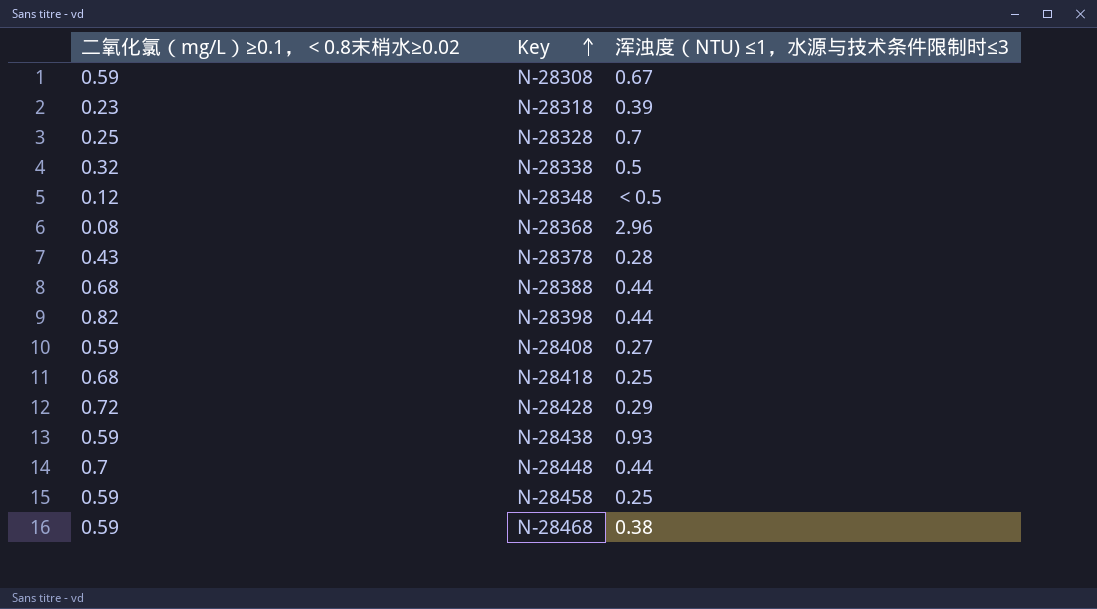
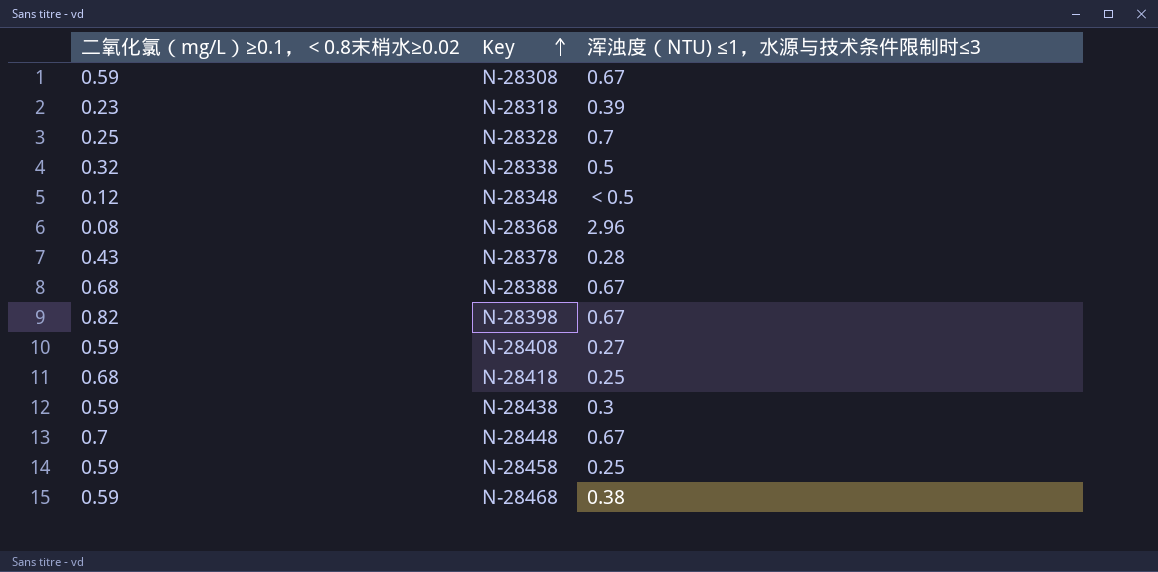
row N-28428: 0.72 | 0.29 -> none
N-28388 | 浑浊度（NTU) ≤1，水源与技术条件限制时≤3: 0.44 -> 0.67
N-28398 | 浑浊度（NTU) ≤1，水源与技术条件限制时≤3: 0.44 -> 0.67
N-28438 | 浑浊度（NTU) ≤1，水源与技术条件限制时≤3: 0.93 -> 0.3
N-28448 | 浑浊度（NTU) ≤1，水源与技术条件限制时≤3: 0.44 -> 0.67

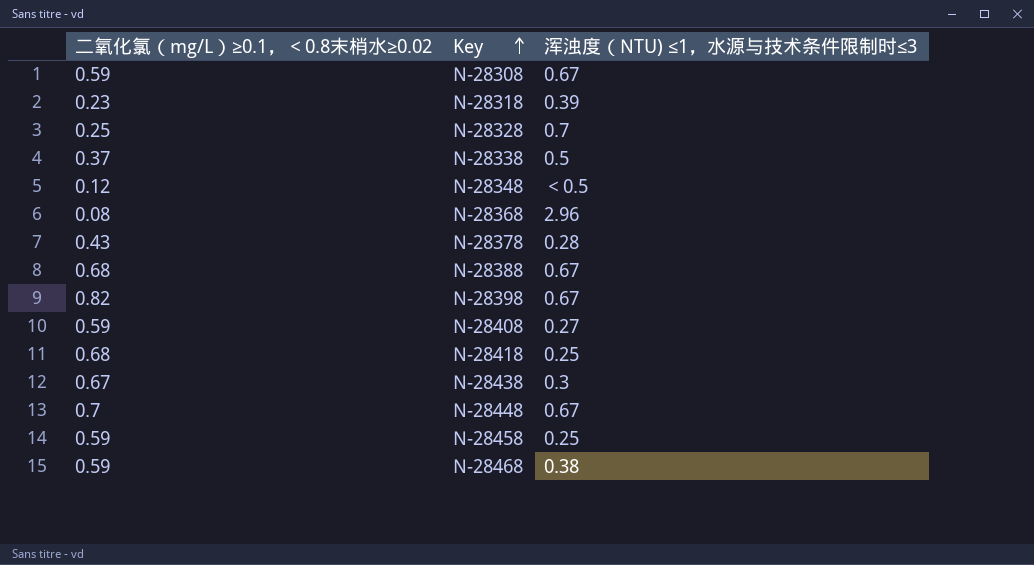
N-28338 | 二氧化氯（mg/L）≥0.1，＜0.8末梢水≥0.02: 0.32 -> 0.37
N-28438 | 二氧化氯（mg/L）≥0.1，＜0.8末梢水≥0.02: 0.59 -> 0.67

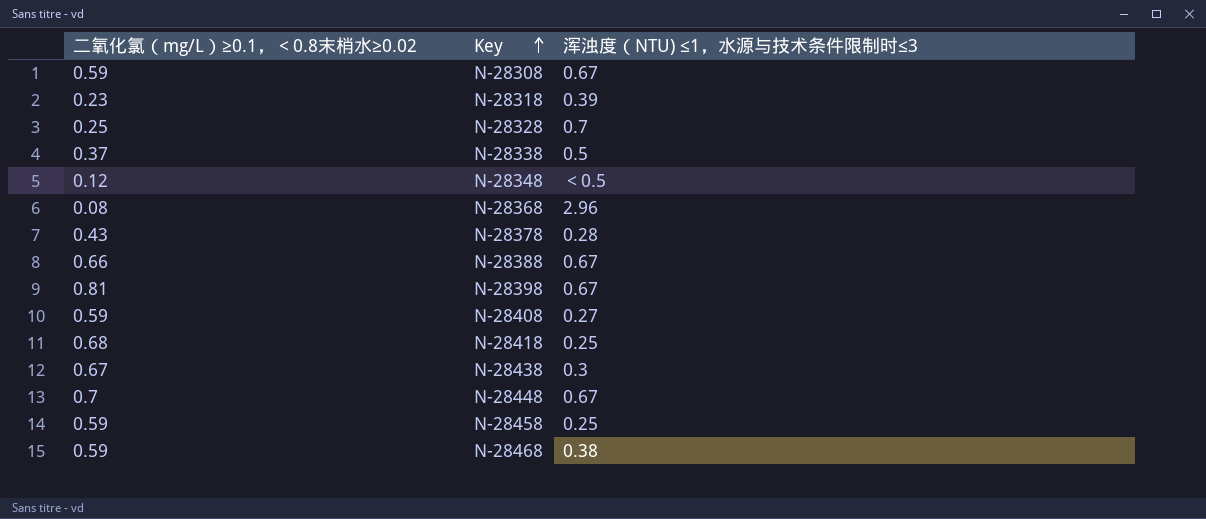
N-28388 | 二氧化氯（mg/L）≥0.1，＜0.8末梢水≥0.02: 0.68 -> 0.66
N-28398 | 二氧化氯（mg/L）≥0.1，＜0.8末梢水≥0.02: 0.82 -> 0.81

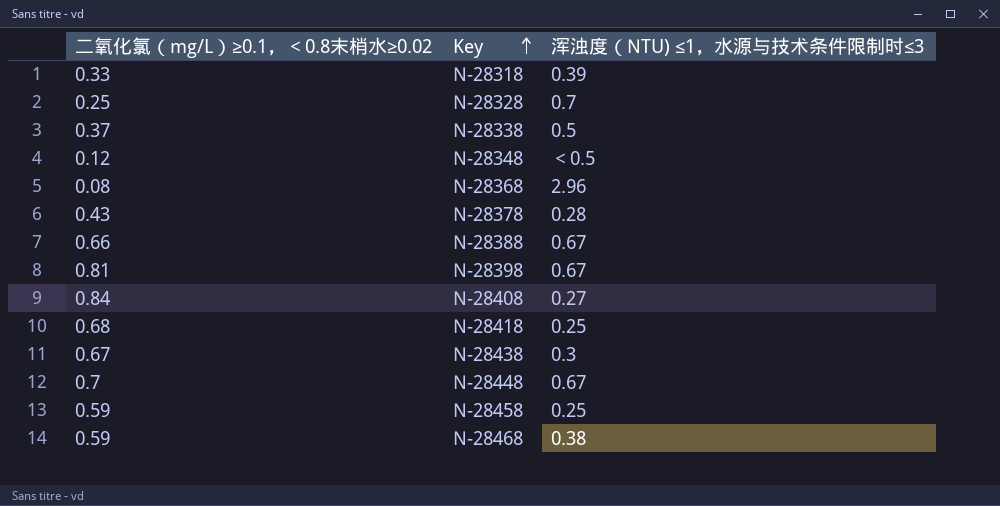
row N-28308: 0.59 | 0.67 -> none
N-28318 | 二氧化氯（mg/L）≥0.1，＜0.8末梢水≥0.02: 0.23 -> 0.33
N-28408 | 二氧化氯（mg/L）≥0.1，＜0.8末梢水≥0.02: 0.59 -> 0.84

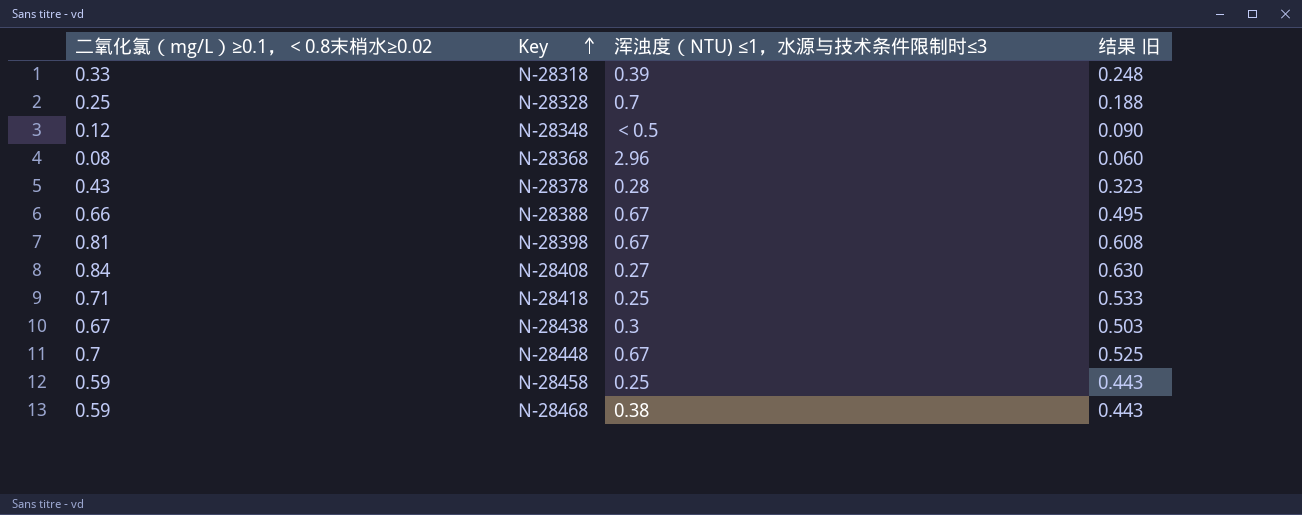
column 结果 旧 | formula: none -> [二氧化氯（mg/L）≥0.1，＜0.8末梢水≥0.02] * 0.75
row N-28338: 0.37 | 0.5 -> none
N-28418 | 二氧化氯（mg/L）≥0.1，＜0.8末梢水≥0.02: 0.68 -> 0.71

